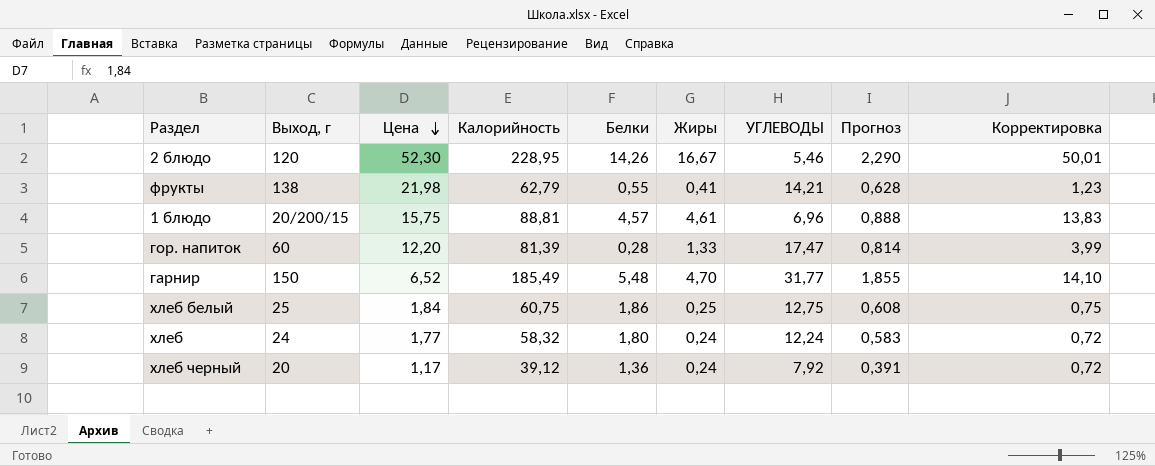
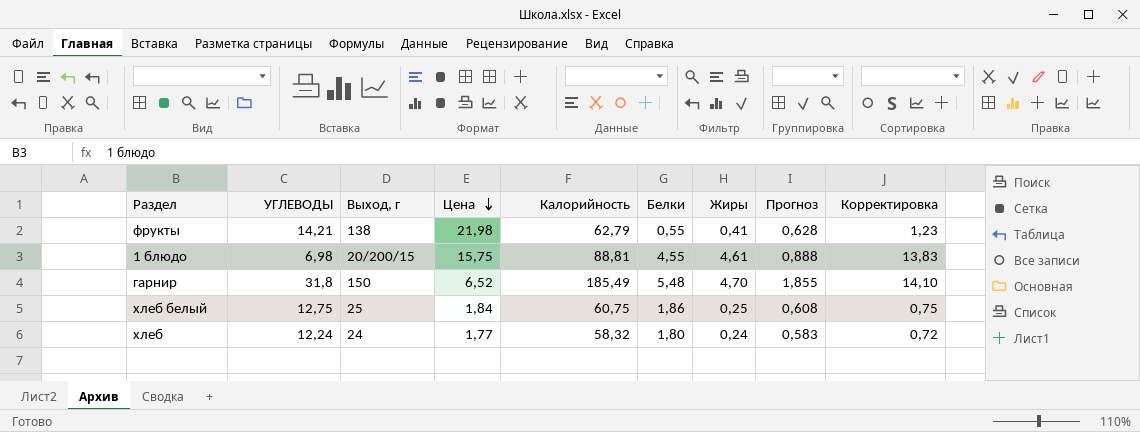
column УГЛЕВОДЫ | position: 7 -> 2
row 2 блюдо: 120 | 52,30 | 228,95 | 14,26 | 16,67 | 5,46 | 2,290 | 50,01 -> none
row гор. напиток: 60 | 12,20 | 81,39 | 0,28 | 1,33 | 17,47 | 0,814 | 3,99 -> none
row хлеб черный: 20 | 1,17 | 39,12 | 1,36 | 0,24 | 7,92 | 0,391 | 0,72 -> none
1 блюдо | УГЛЕВОДЫ: 6,96 -> 6,98
1 блюдо | Белки: 4,57 -> 4,55
гарнир | УГЛЕВОДЫ: 31,77 -> 31,8

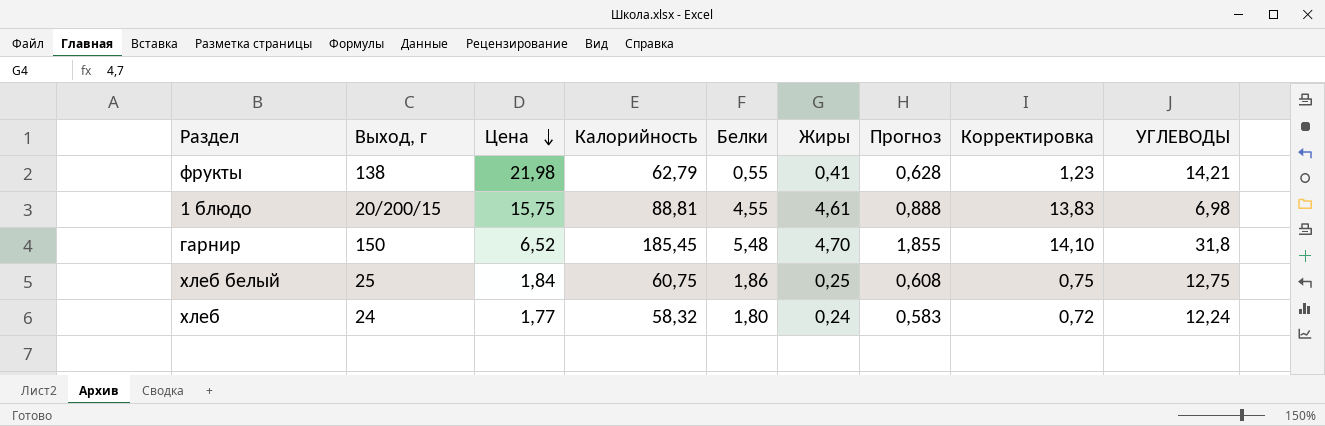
column УГЛЕВОДЫ | position: 2 -> 9
гарнир | Калорийность: 185,49 -> 185,45

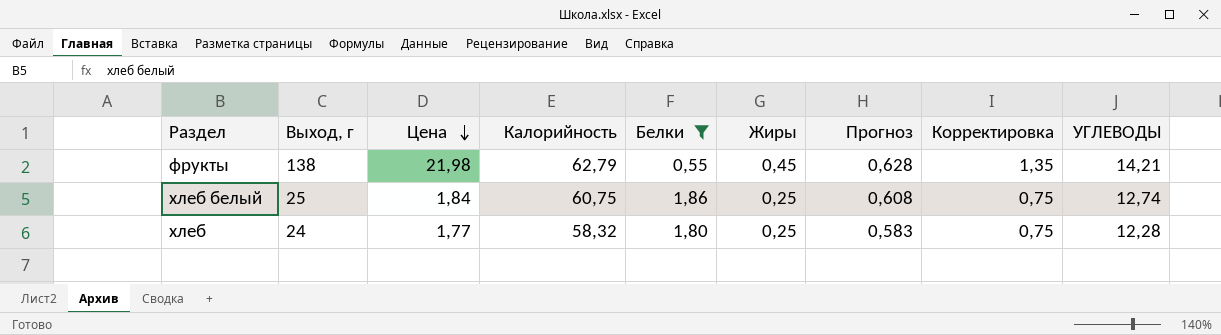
filter: none -> Белки <= 1,86
фрукты | Жиры: 0,41 -> 0,45
фрукты | Корректировка: 1,23 -> 1,35
хлеб белый | УГЛЕВОДЫ: 12,75 -> 12,74
хлеб | Жиры: 0,24 -> 0,25
хлеб | Корректировка: 0,72 -> 0,75
хлеб | УГЛЕВОДЫ: 12,24 -> 12,28

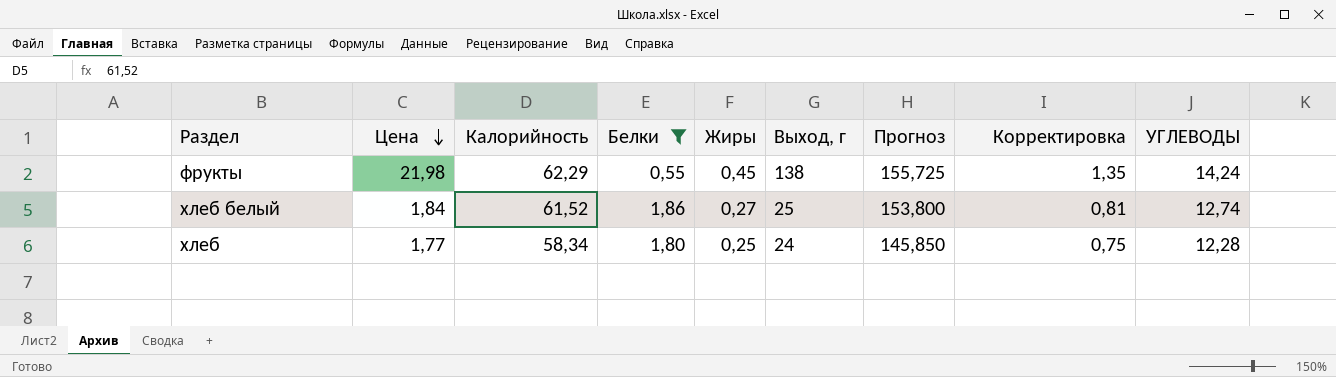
column Выход, г | position: 2 -> 6
column Прогноз | formula: [Калорийность] * 0,01 -> [Калорийность] * 2,5
фрукты | Калорийность: 62,79 -> 62,29
фрукты | УГЛЕВОДЫ: 14,21 -> 14,24
хлеб белый | Калорийность: 60,75 -> 61,52
хлеб белый | Жиры: 0,25 -> 0,27
хлеб белый | Корректировка: 0,75 -> 0,81
хлеб | Калорийность: 58,32 -> 58,34

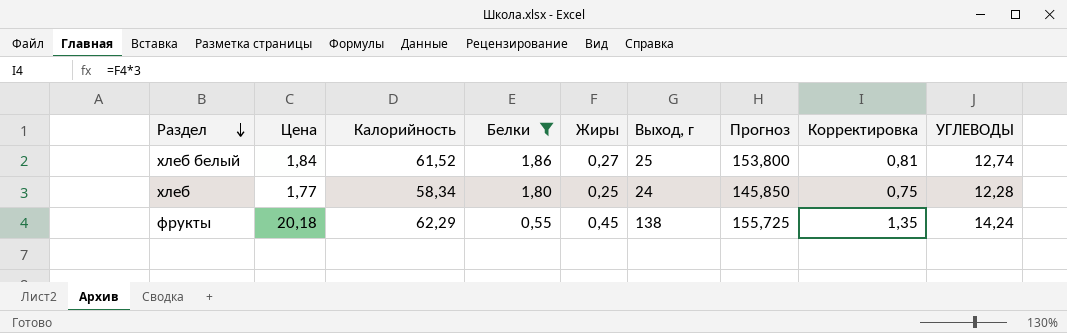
row order: Цена descending -> Раздел descending
фрукты | Цена: 21,98 -> 20,18

